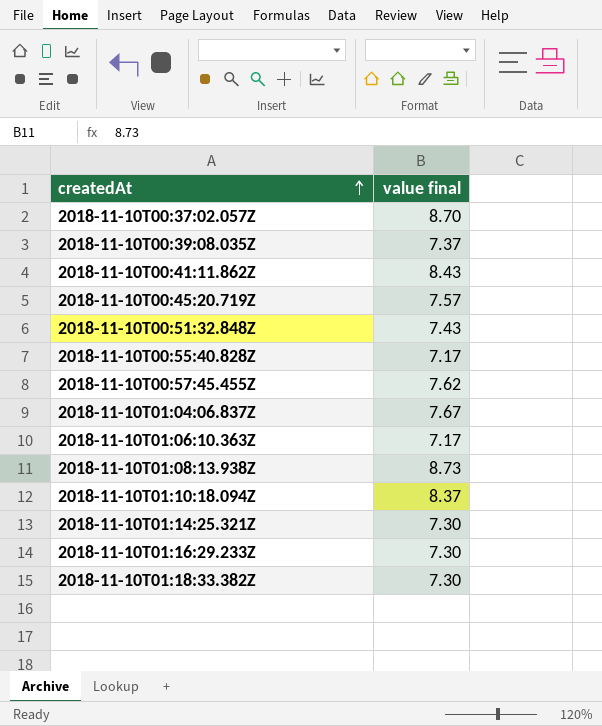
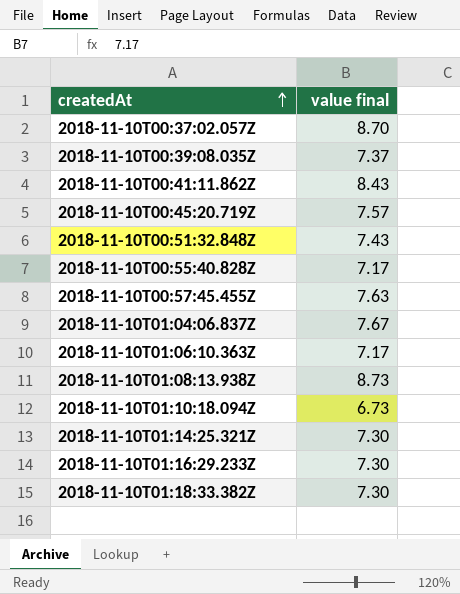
2018-11-10T00:57:45.455Z | value final: 7.62 -> 7.63
2018-11-10T01:10:18.094Z | value final: 8.37 -> 6.73

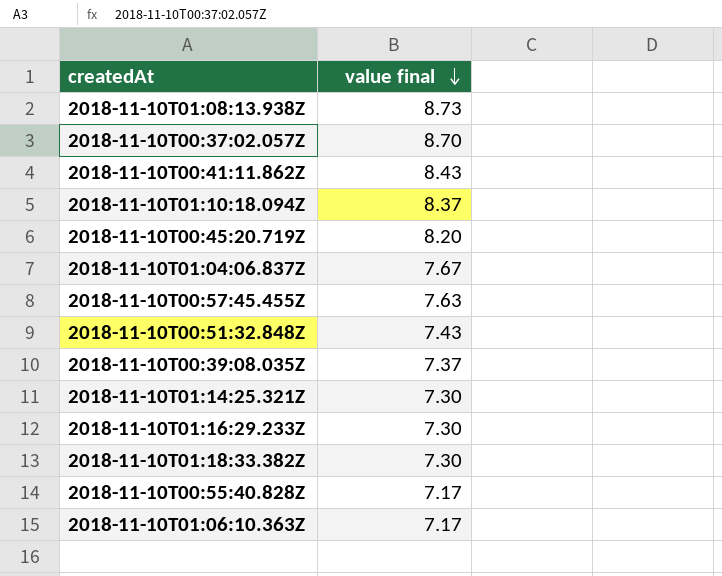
row order: createdAt ascending -> value final descending
2018-11-10T01:10:18.094Z | value final: 6.73 -> 8.37
2018-11-10T00:45:20.719Z | value final: 7.57 -> 8.20

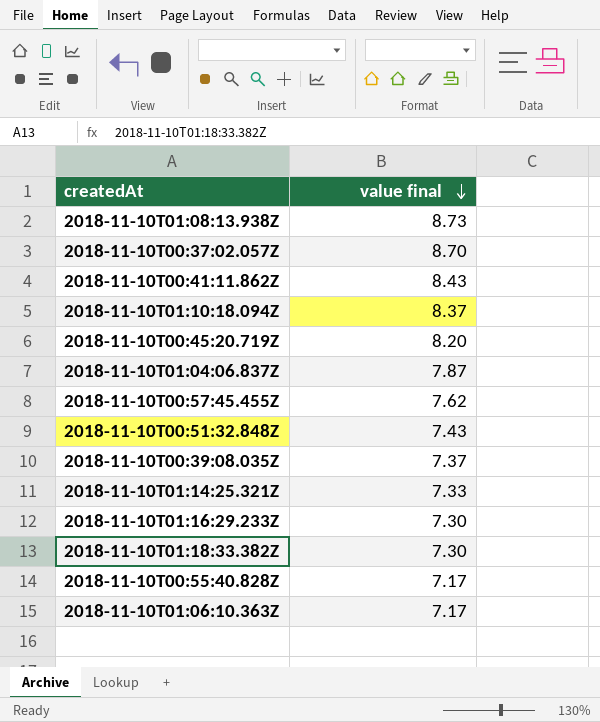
2018-11-10T01:04:06.837Z | value final: 7.67 -> 7.87
2018-11-10T00:57:45.455Z | value final: 7.63 -> 7.62
2018-11-10T01:14:25.321Z | value final: 7.30 -> 7.33

